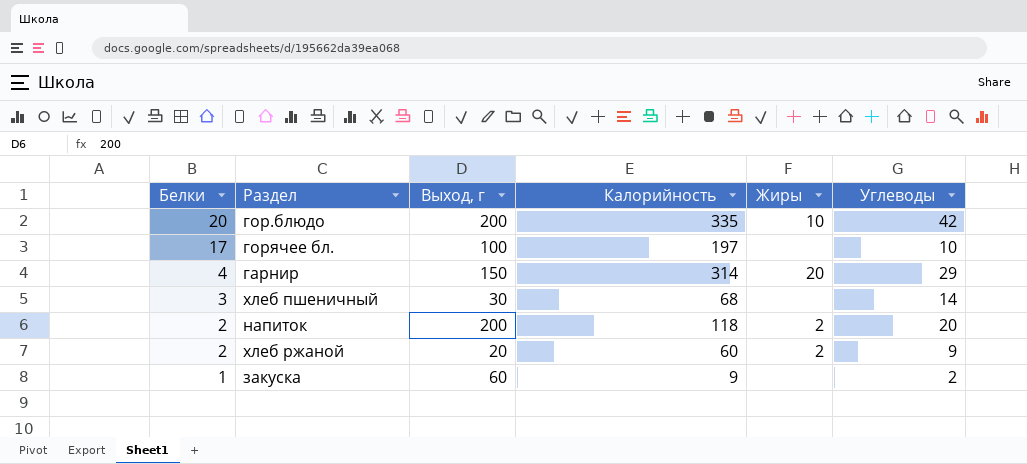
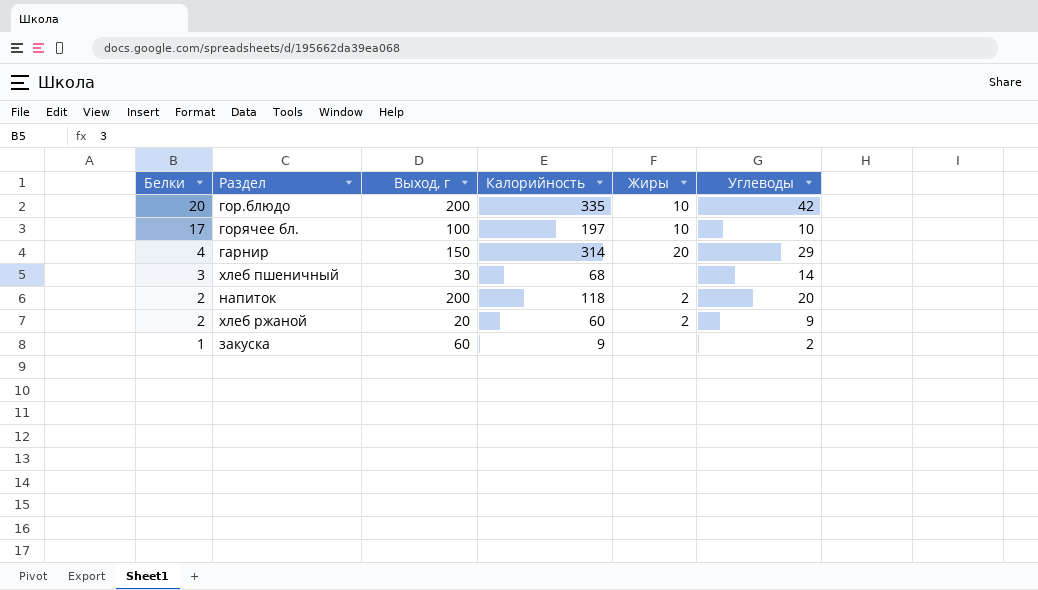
горячее бл. | Жиры: none -> 10

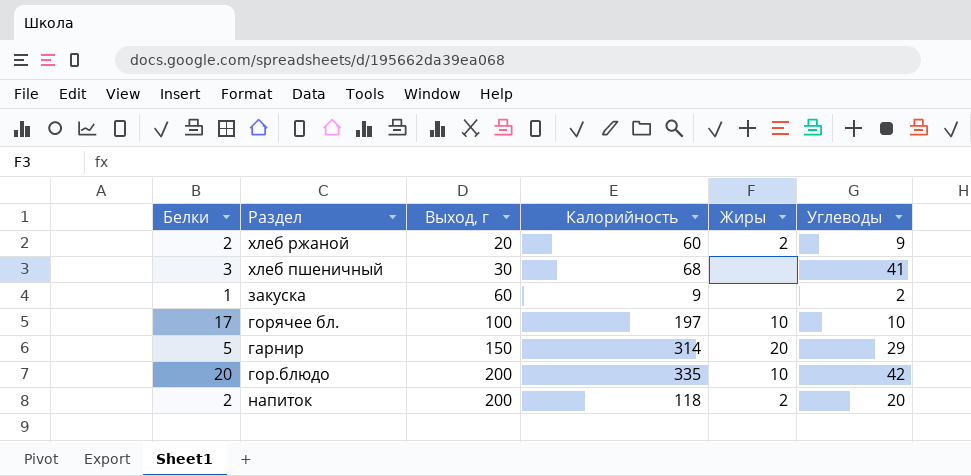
row order: Белки descending -> Выход, г ascending
хлеб пшеничный | Углеводы: 14 -> 41
гарнир | Белки: 4 -> 5

